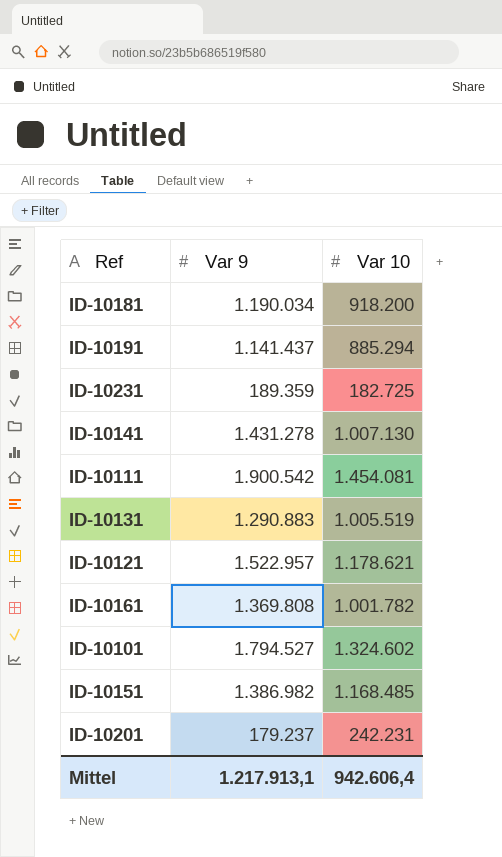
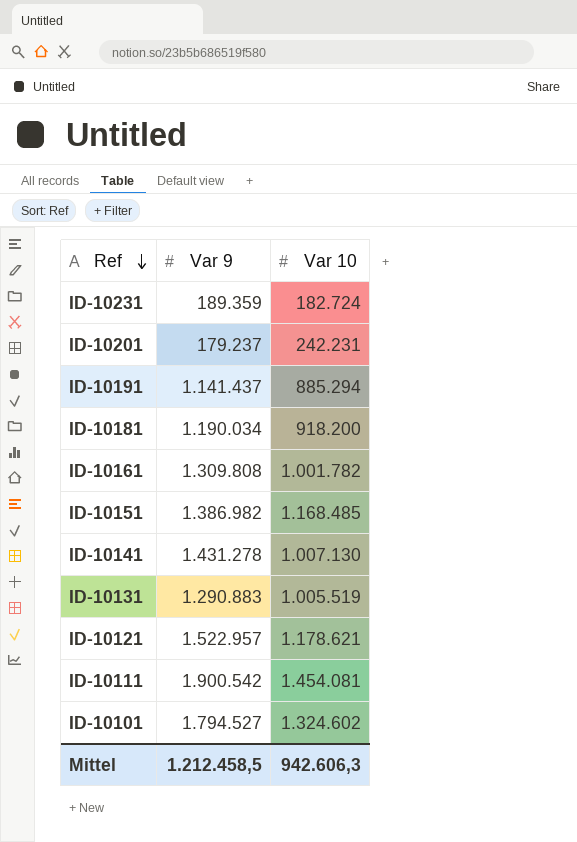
row order: none -> Ref descending
ID-10231 | Var 10: 182.725 -> 182.724
ID-10161 | Var 9: 1.369.808 -> 1.309.808
Mittel | Var 9: 1.217.913,1 -> 1.212.458,5
Mittel | Var 10: 942.606,4 -> 942.606,3

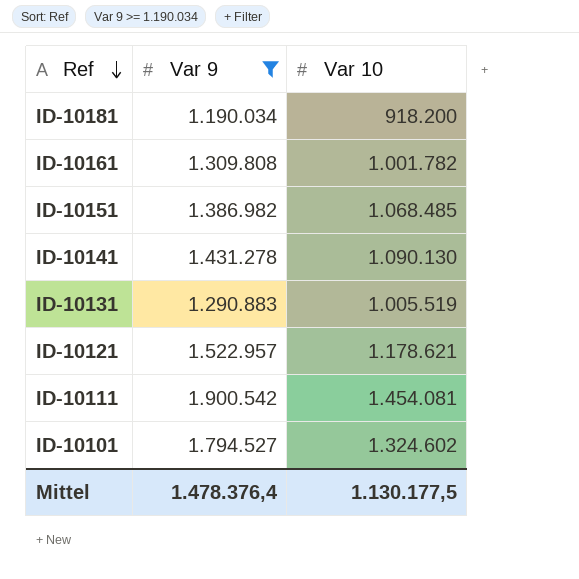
filter: none -> Var 9 >= 1.190.034
ID-10151 | Var 10: 1.168.485 -> 1.068.485
ID-10141 | Var 10: 1.007.130 -> 1.090.130
Mittel | Var 9: 1.212.458,5 -> 1.478.376,4
Mittel | Var 10: 942.606,3 -> 1.130.177,5

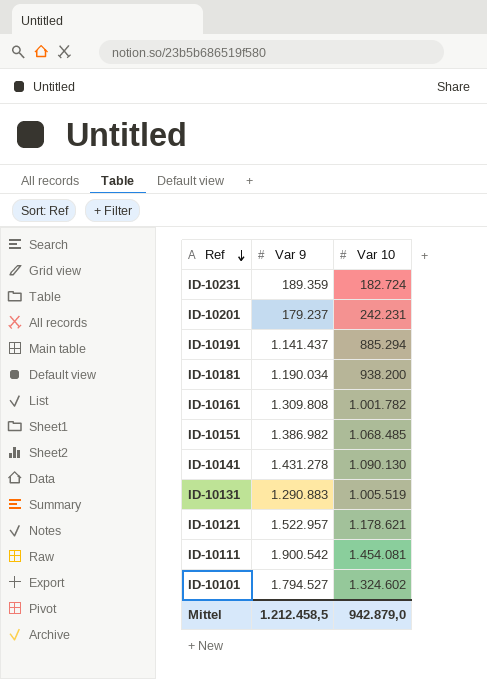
filter: Var 9 >= 1.190.034 -> none
ID-10181 | Var 10: 918.200 -> 938.200
Mittel | Var 9: 1.478.376,4 -> 1.212.458,5
Mittel | Var 10: 1.130.177,5 -> 942.879,0

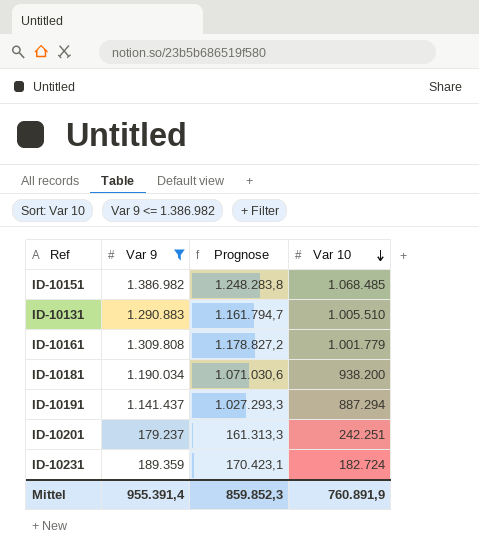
filter: none -> Var 9 <= 1.386.982
row order: Ref descending -> Var 10 descending
column Prognose | formula: none -> [Var 9] * 0,9
ID-10131 | Var 10: 1.005.519 -> 1.005.510
ID-10161 | Var 10: 1.001.782 -> 1.001.779
ID-10191 | Var 10: 885.294 -> 887.294
ID-10201 | Var 10: 242.231 -> 242.251
Mittel | Var 9: 1.212.458,5 -> 955.391,4
Mittel | Var 10: 942.879,0 -> 760.891,9

